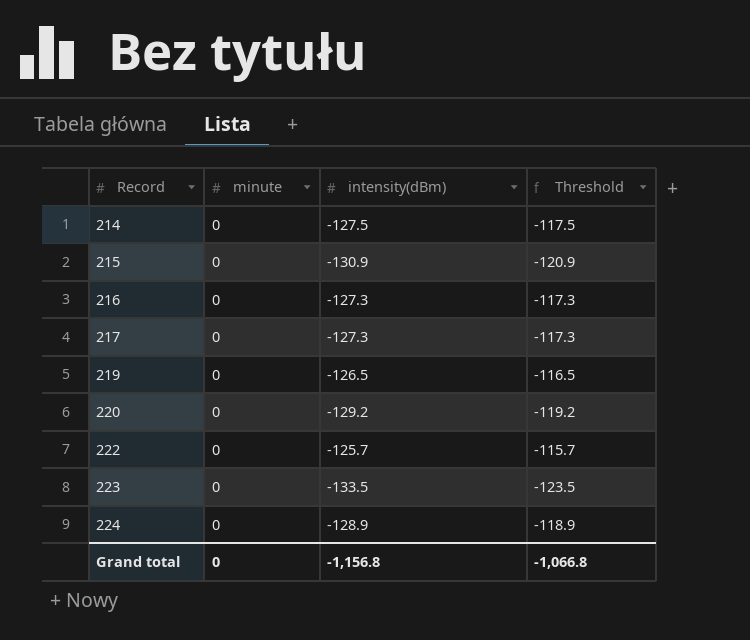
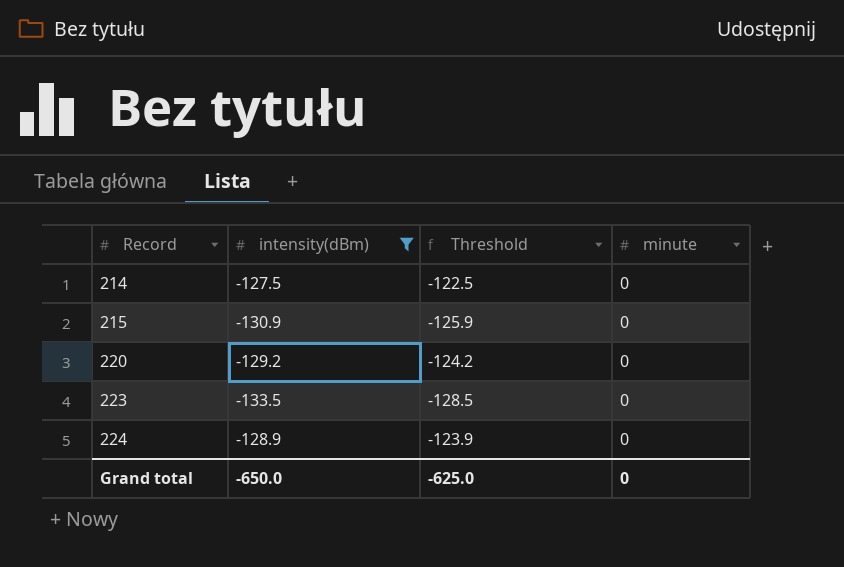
filter: none -> intensity(dBm) <= -127.5
column Threshold | formula: [intensity(dBm)] + 10 -> [intensity(dBm)] + 5
column minute | position: 2 -> 4
Grand total | intensity(dBm): -1,156.8 -> -650.0
Grand total | Threshold: -1,066.8 -> -625.0

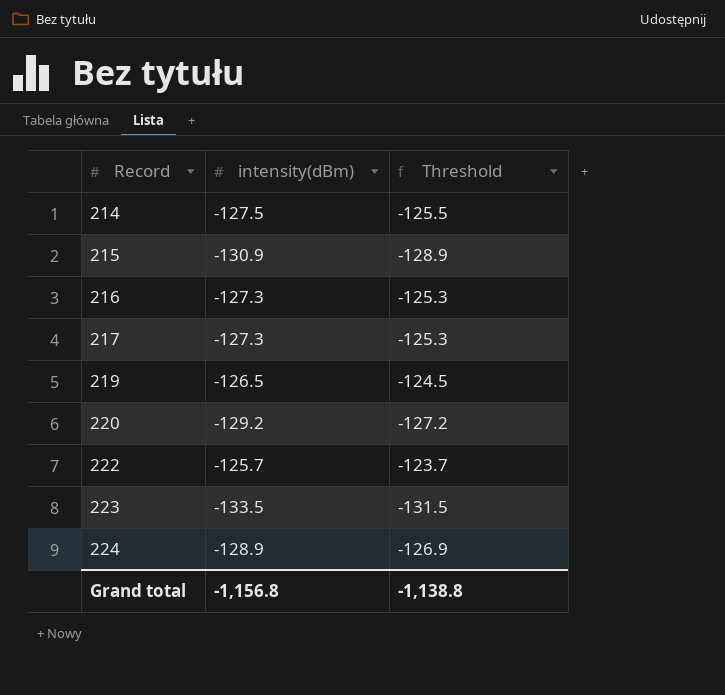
filter: intensity(dBm) <= -127.5 -> none
column minute | position: 4 -> none
column Threshold | formula: [intensity(dBm)] + 5 -> [intensity(dBm)] + 2
Grand total | intensity(dBm): -650.0 -> -1,156.8
Grand total | Threshold: -625.0 -> -1,138.8

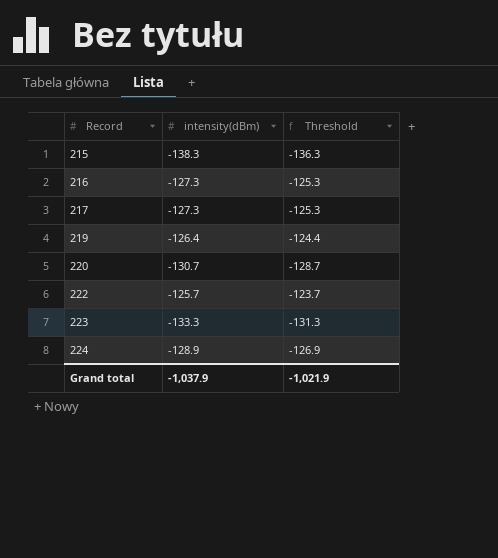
row 214: -127.5 | -125.5 -> none
215 | intensity(dBm): -130.9 -> -138.3
215 | Threshold: -128.9 -> -136.3
219 | intensity(dBm): -126.5 -> -126.4
219 | Threshold: -124.5 -> -124.4
220 | intensity(dBm): -129.2 -> -130.7
220 | Threshold: -127.2 -> -128.7
223 | intensity(dBm): -133.5 -> -133.3
223 | Threshold: -131.5 -> -131.3
Grand total | intensity(dBm): -1,156.8 -> -1,037.9
Grand total | Threshold: -1,138.8 -> -1,021.9

